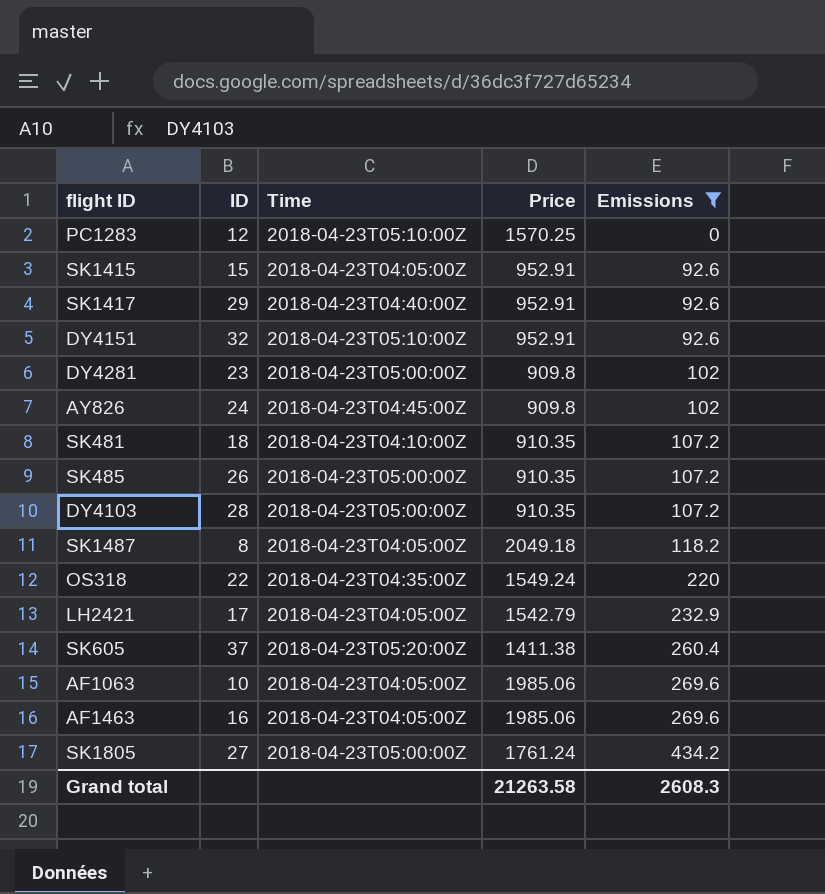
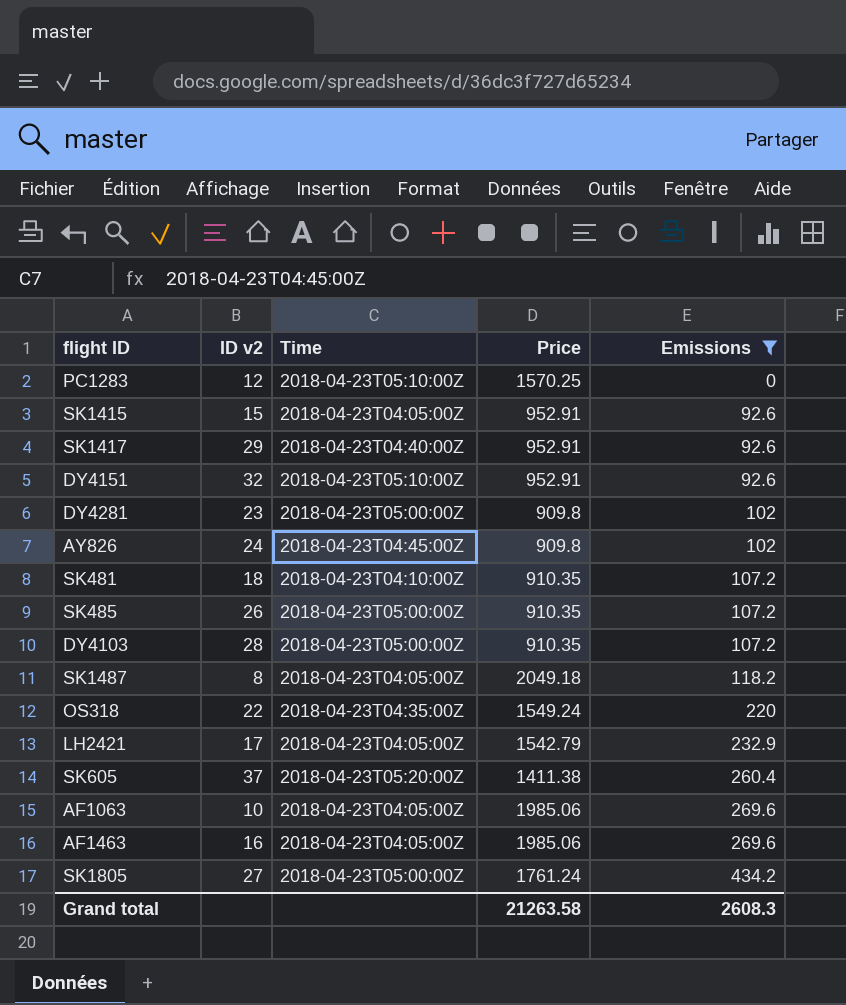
column name: ID -> ID v2

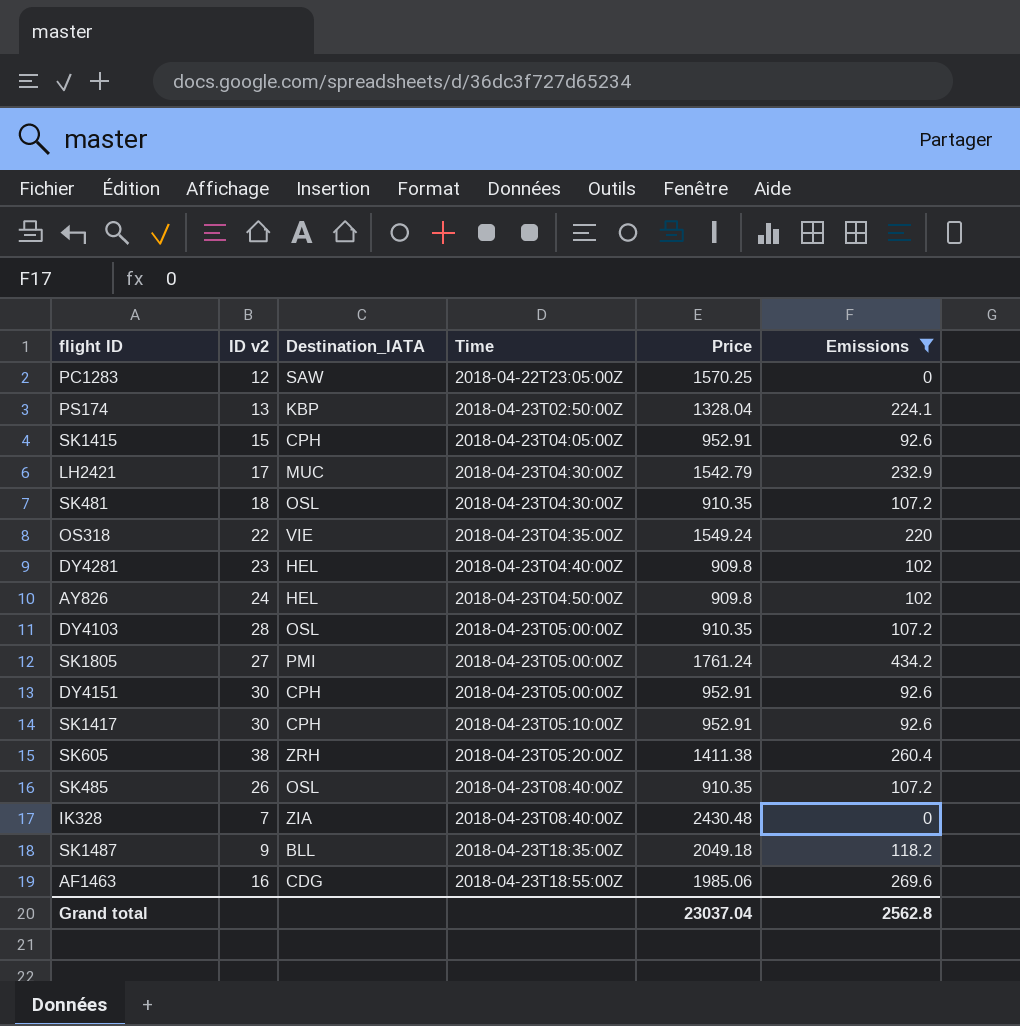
row order: Emissions ascending -> Time ascending
column Destination_IATA | position: none -> 3
row AF1063: 10 | 2018-04-23T04:05:00Z | 1985.06 | 269.6 -> none
PC1283 | Time: 2018-04-23T05:10:00Z -> 2018-04-22T23:05:00Z
row PS174: none -> 13 | KBP | 2018-04-23T02:50:00Z | 1328.04 | 224.1
LH2421 | Time: 2018-04-23T04:05:00Z -> 2018-04-23T04:30:00Z
SK481 | Time: 2018-04-23T04:10:00Z -> 2018-04-23T04:30:00Z
DY4281 | Time: 2018-04-23T05:00:00Z -> 2018-04-23T04:40:00Z
AY826 | Time: 2018-04-23T04:45:00Z -> 2018-04-23T04:50:00Z
DY4151 | ID v2: 32 -> 30
DY4151 | Time: 2018-04-23T05:10:00Z -> 2018-04-23T05:00:00Z
SK1417 | ID v2: 29 -> 30
SK1417 | Time: 2018-04-23T04:40:00Z -> 2018-04-23T05:10:00Z
SK605 | ID v2: 37 -> 38
SK485 | Time: 2018-04-23T05:00:00Z -> 2018-04-23T08:40:00Z
row IK328: none -> 7 | ZIA | 2018-04-23T08:40:00Z | 2430.48 | 0
SK1487 | ID v2: 8 -> 9
SK1487 | Time: 2018-04-23T04:05:00Z -> 2018-04-23T18:35:00Z
AF1463 | Time: 2018-04-23T04:05:00Z -> 2018-04-23T18:55:00Z
Grand total | Price: 21263.58 -> 23037.04
Grand total | Emissions: 2608.3 -> 2562.8

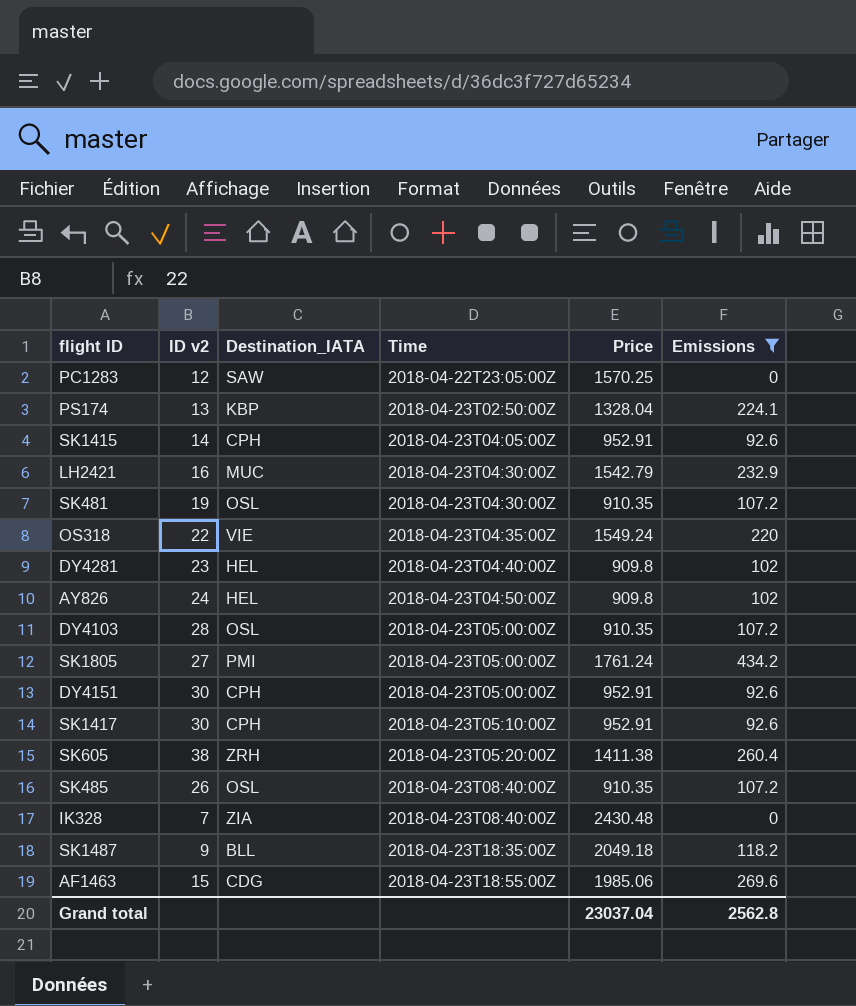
SK1415 | ID v2: 15 -> 14
LH2421 | ID v2: 17 -> 16
SK481 | ID v2: 18 -> 19
AF1463 | ID v2: 16 -> 15

